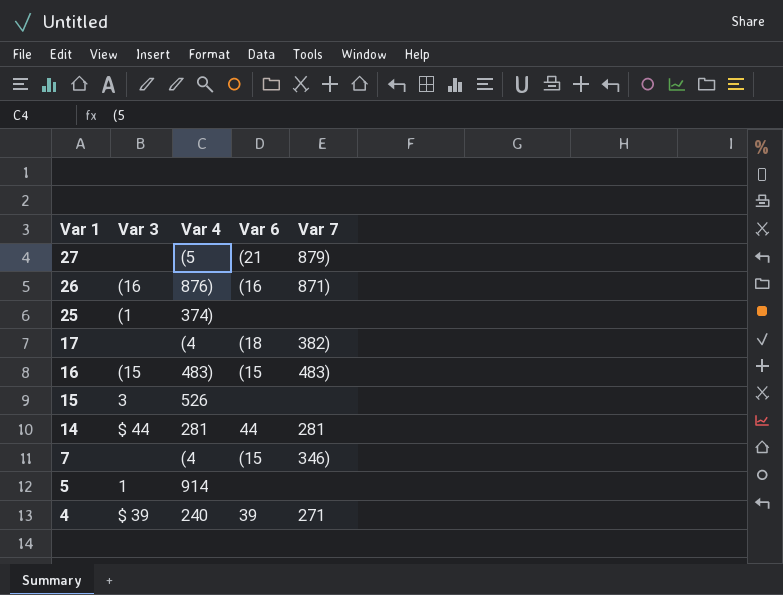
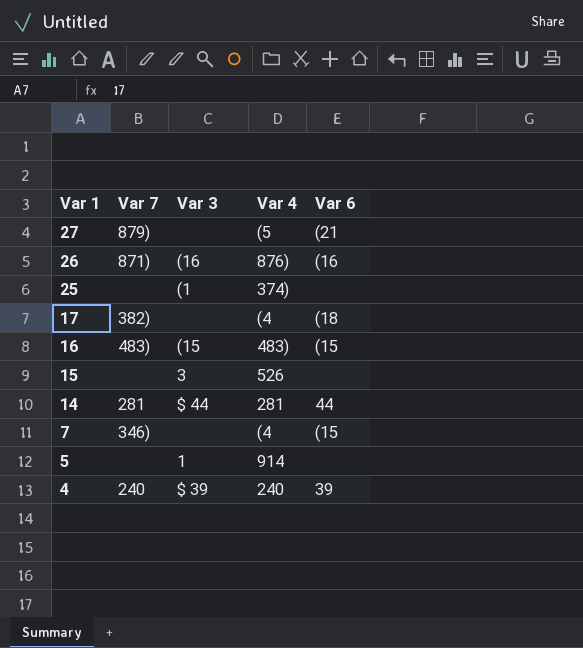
column Var 7 | position: 5 -> 2
4 | Var 7: 271 -> 240

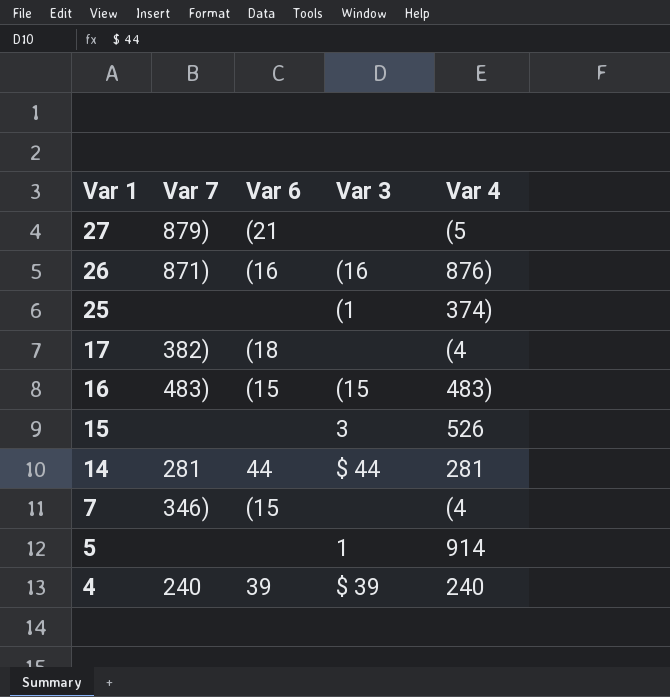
column Var 6 | position: 5 -> 3

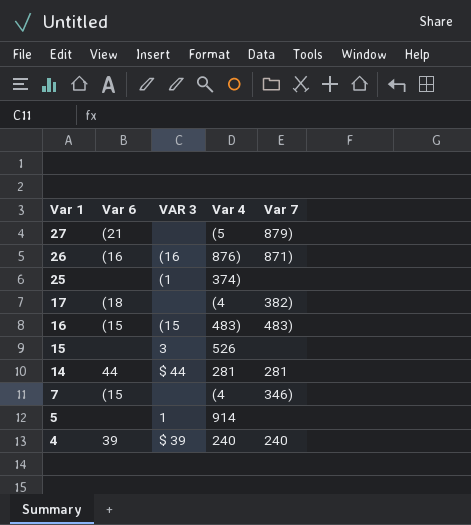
column name: Var 3 -> VAR 3
column Var 7 | position: 2 -> 5

